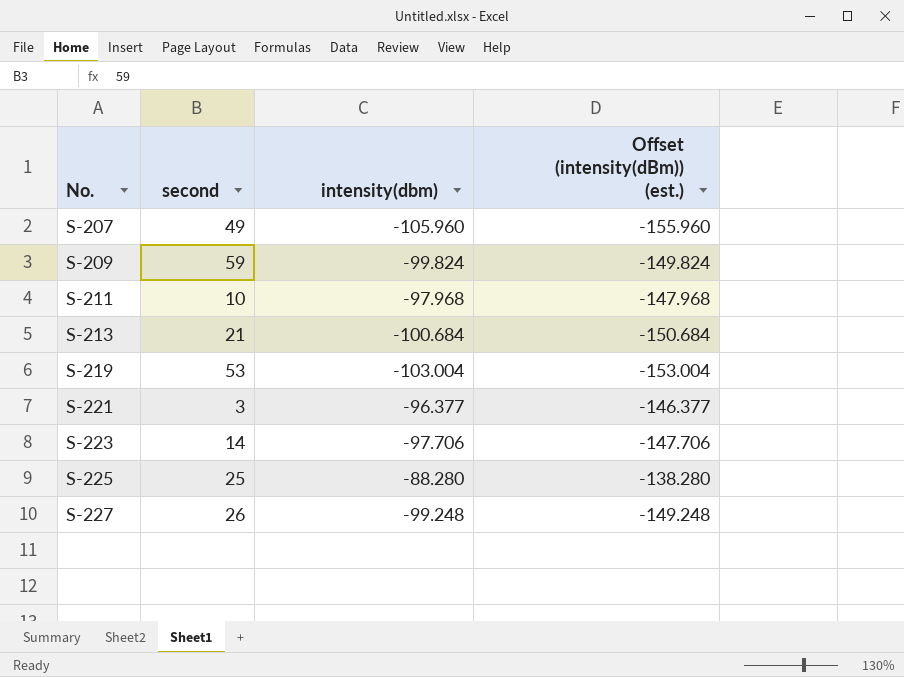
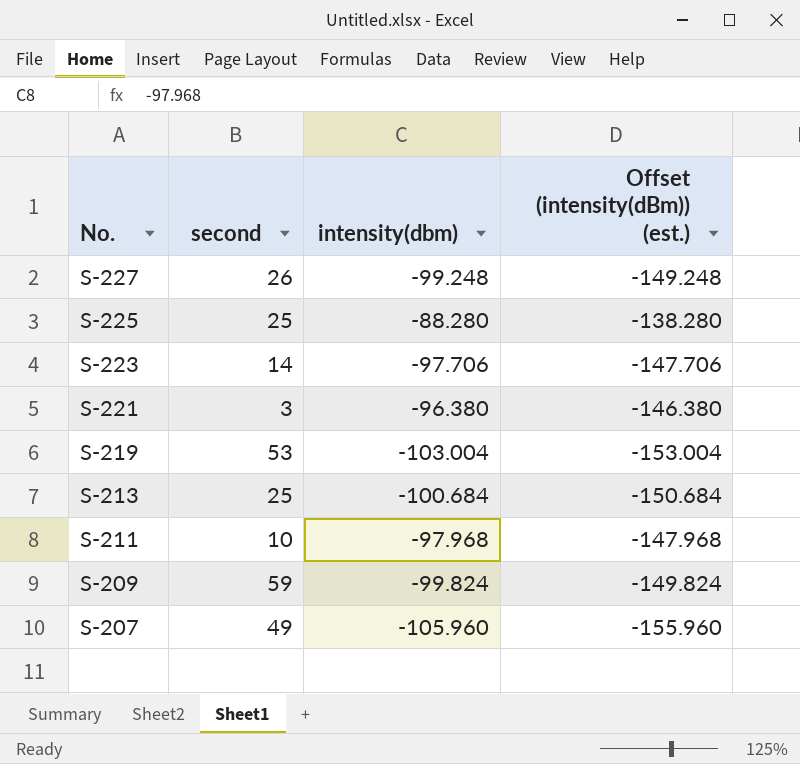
row order: No. ascending -> No. descending
S-221 | intensity(dbm): -96.377 -> -96.380
S-221 | Offset (intensity(dBm)) (est.): -146.377 -> -146.380
S-213 | second: 21 -> 25

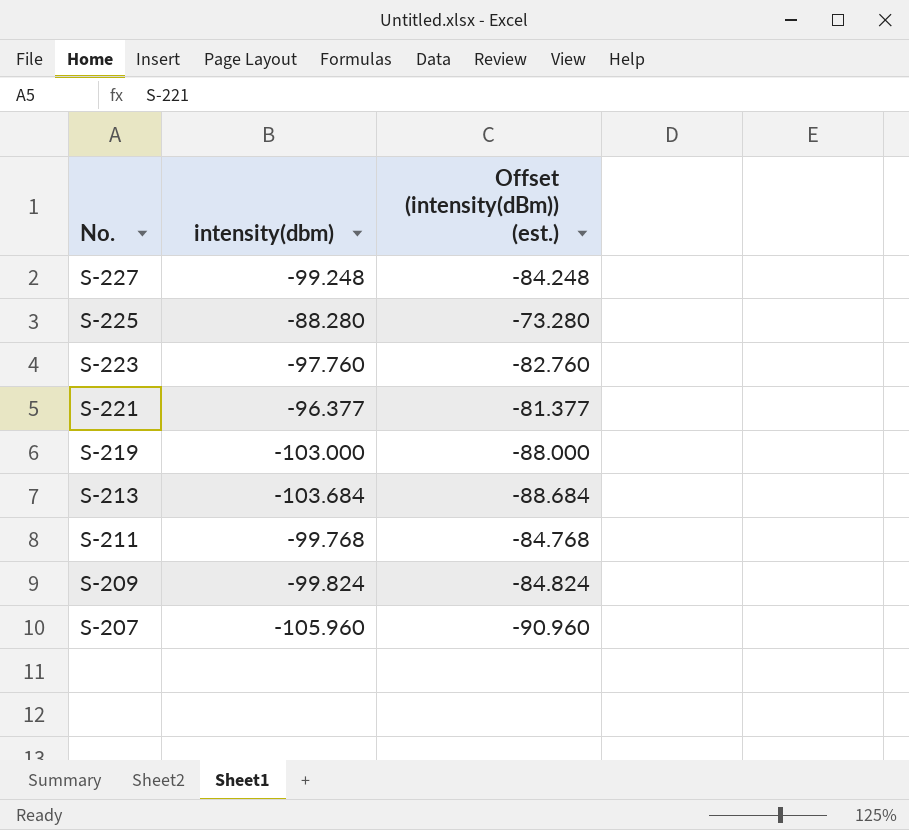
column second | position: 2 -> none
column Offset (intensity(dBm)) (est.) | formula: [intensity(dbm)] - 50 -> [intensity(dbm)] + 15
S-223 | intensity(dbm): -97.706 -> -97.760
S-221 | intensity(dbm): -96.380 -> -96.377
S-219 | intensity(dbm): -103.004 -> -103.000
S-213 | intensity(dbm): -100.684 -> -103.684
S-211 | intensity(dbm): -97.968 -> -99.768

